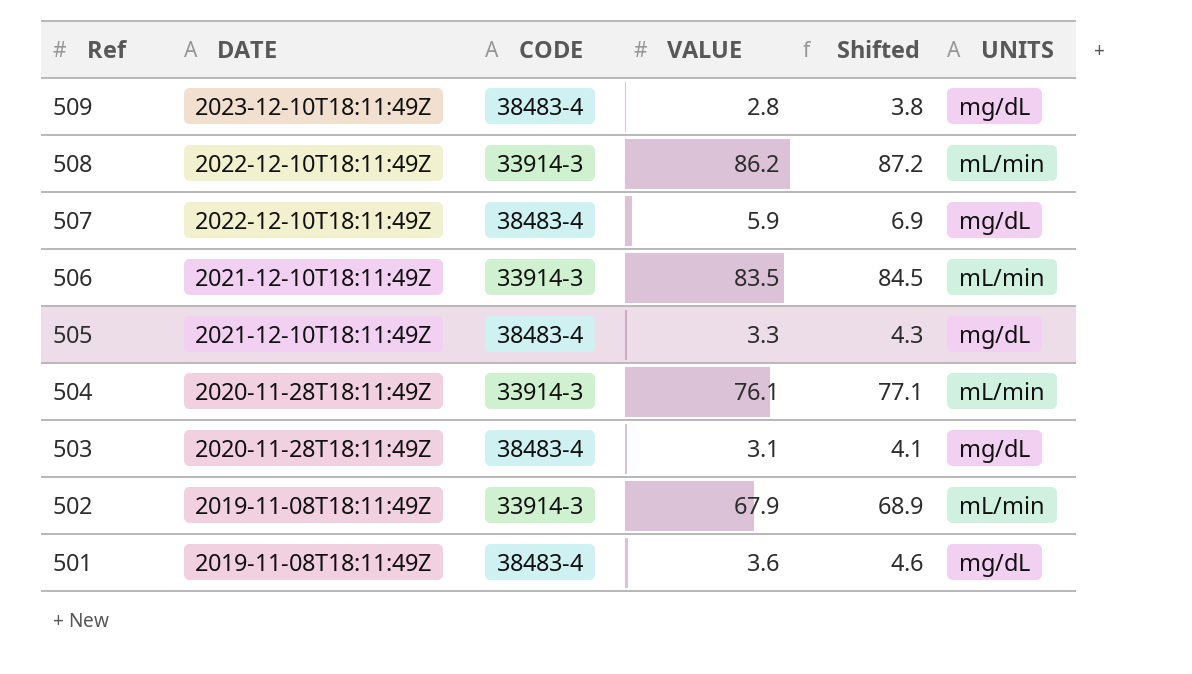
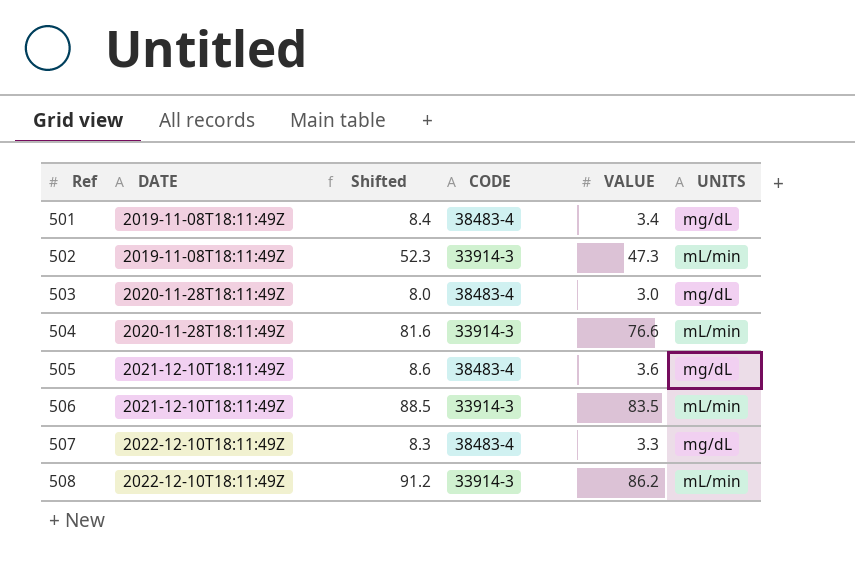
row order: Ref descending -> Ref ascending
column Shifted | formula: [VALUE] + 1 -> [VALUE] + 5
column Shifted | position: 5 -> 3
row 509: 2023-12-10T18:11:49Z | 38483-4 | 2.8 | 3.8 | mg/dL -> none
501 | VALUE: 3.6 -> 3.4
502 | VALUE: 67.9 -> 47.3
503 | VALUE: 3.1 -> 3.0
504 | VALUE: 76.1 -> 76.6
505 | VALUE: 3.3 -> 3.6
507 | VALUE: 5.9 -> 3.3

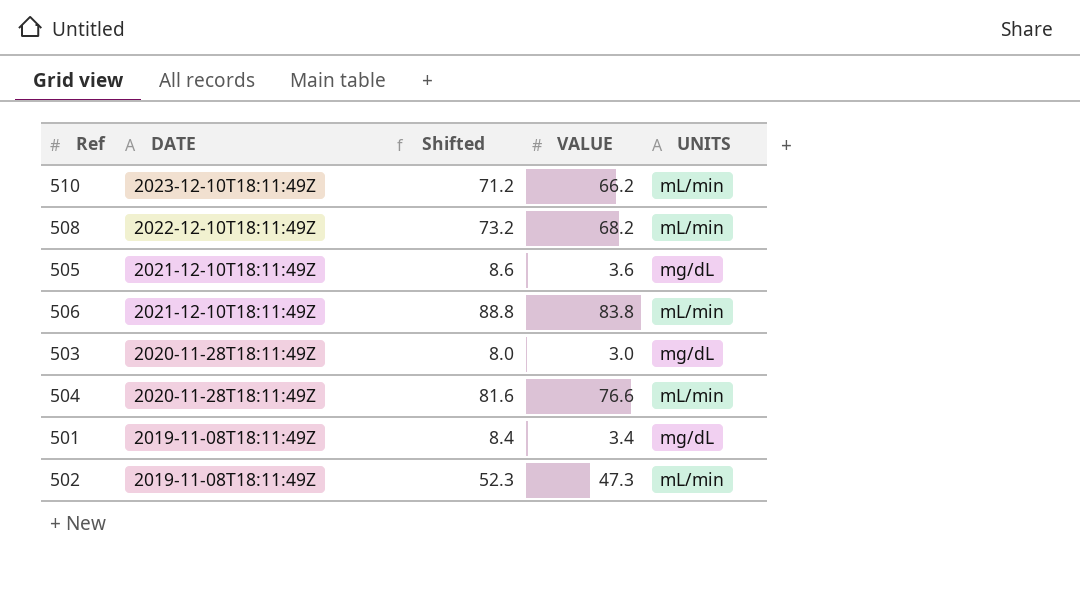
row order: Ref ascending -> DATE descending
column CODE | position: 4 -> none
row 507: 2022-12-10T18:11:49Z | 8.3 | 38483-4 | 3.3 | mg/dL -> none
row 510: none -> 2023-12-10T18:11:49Z | 71.2 | 66.2 | mL/min
508 | Shifted: 91.2 -> 73.2
508 | VALUE: 86.2 -> 68.2
506 | Shifted: 88.5 -> 88.8
506 | VALUE: 83.5 -> 83.8

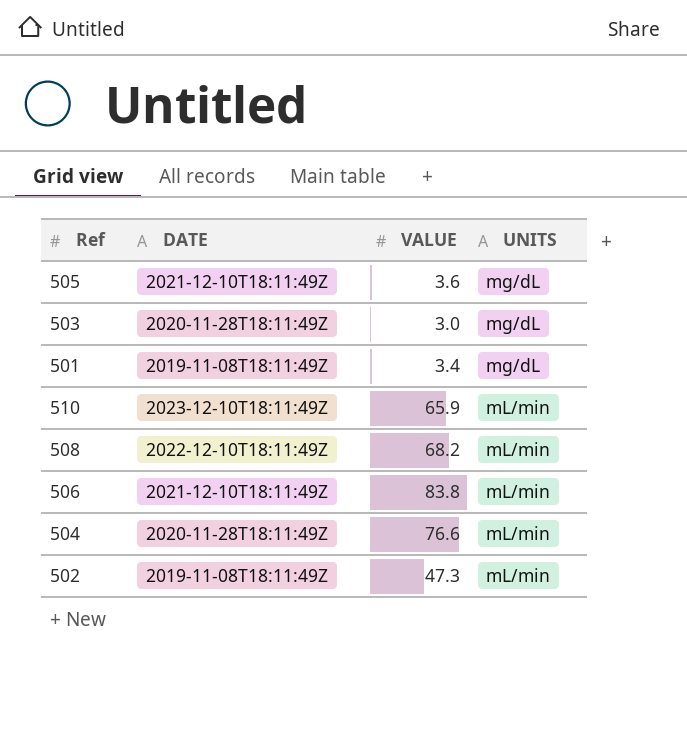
row order: DATE descending -> UNITS ascending
column Shifted | formula: [VALUE] + 5 -> none
510 | VALUE: 66.2 -> 65.9

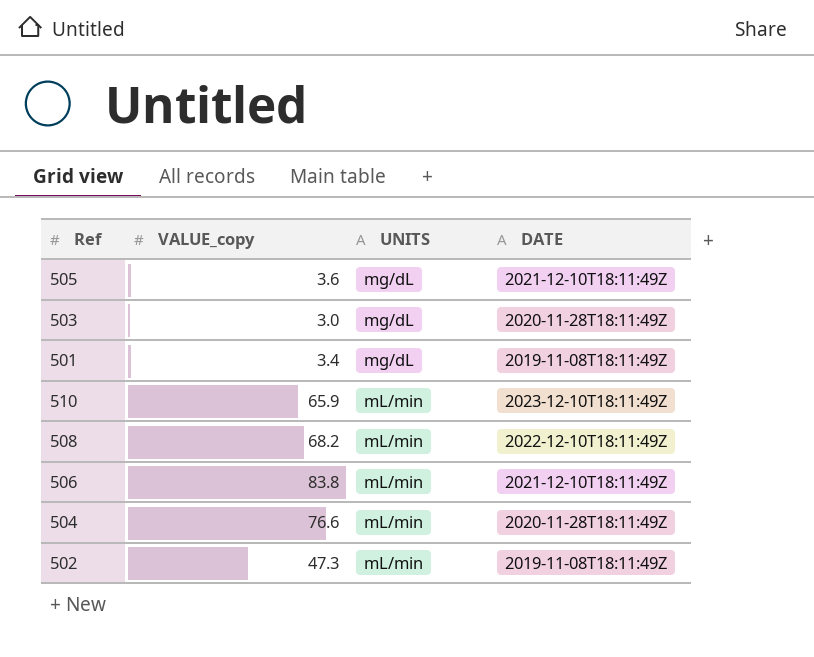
column name: VALUE -> VALUE_copy
column DATE | position: 2 -> 4

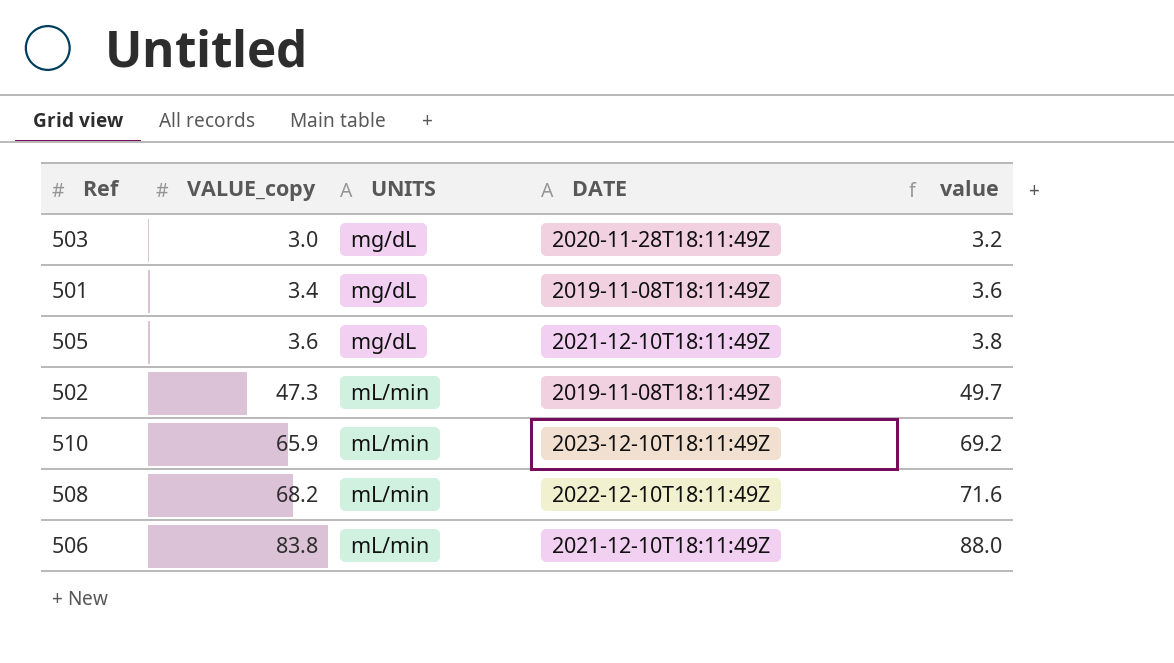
row order: UNITS ascending -> VALUE_copy ascending
column value | formula: none -> [VALUE_copy] * 1.05
row 504: 76.6 | mL/min | 2020-11-28T18:11:49Z -> none

